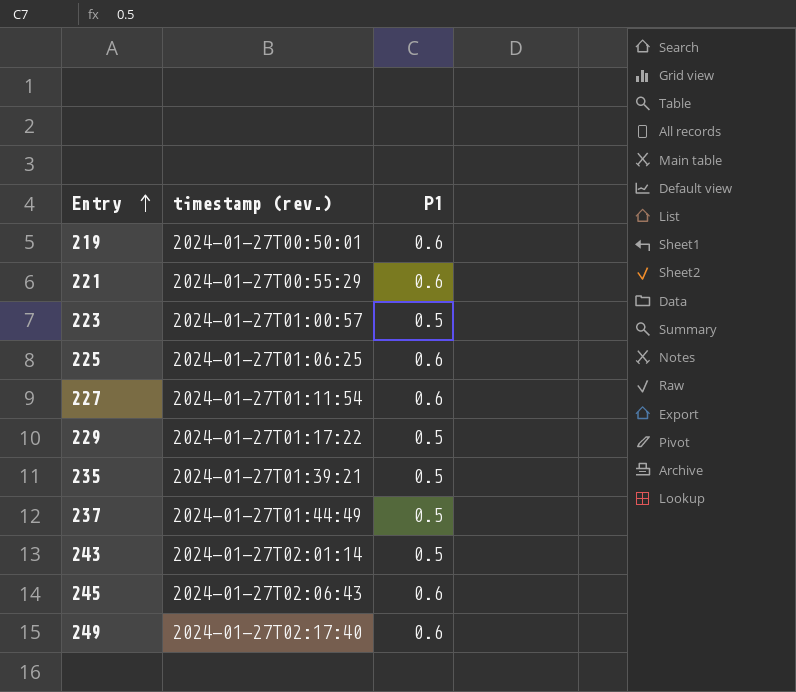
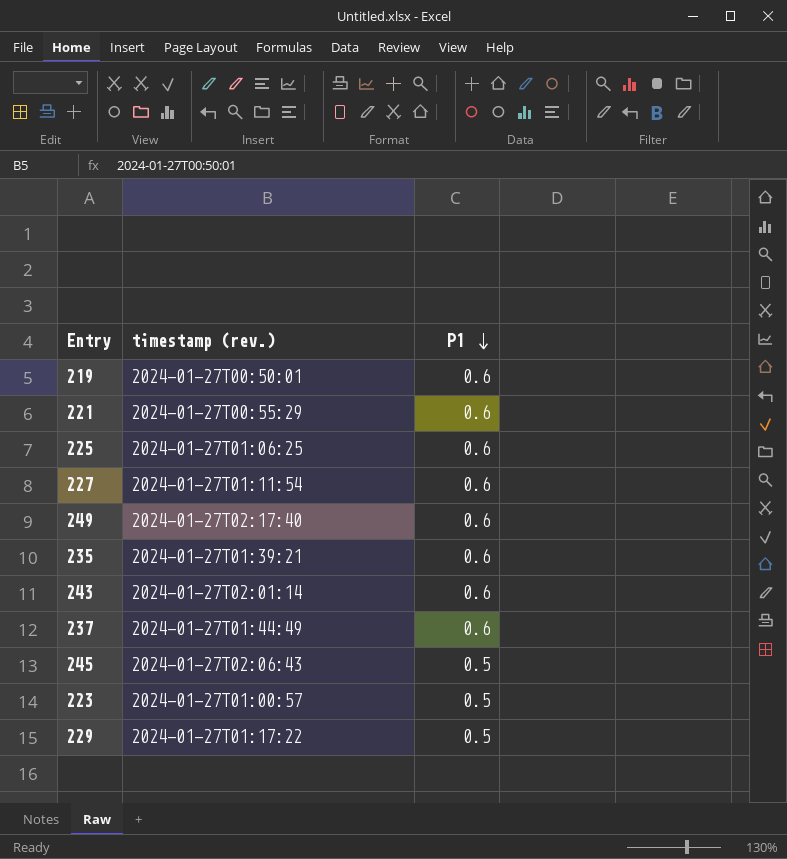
row order: Entry ascending -> P1 descending
235 | P1: 0.5 -> 0.6
243 | P1: 0.5 -> 0.6
237 | P1: 0.5 -> 0.6
245 | P1: 0.6 -> 0.5

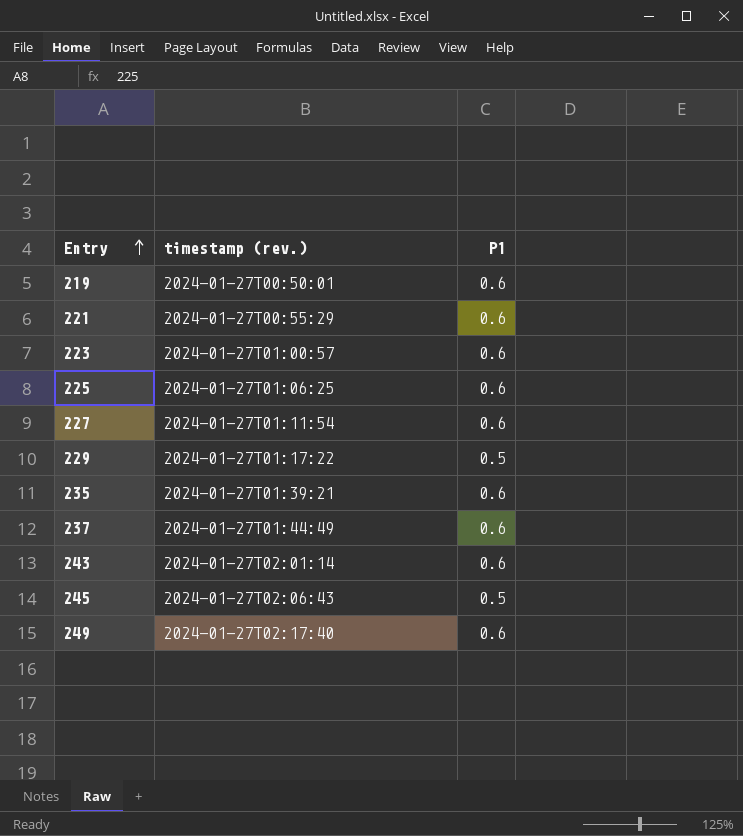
row order: P1 descending -> Entry ascending
223 | P1: 0.5 -> 0.6

